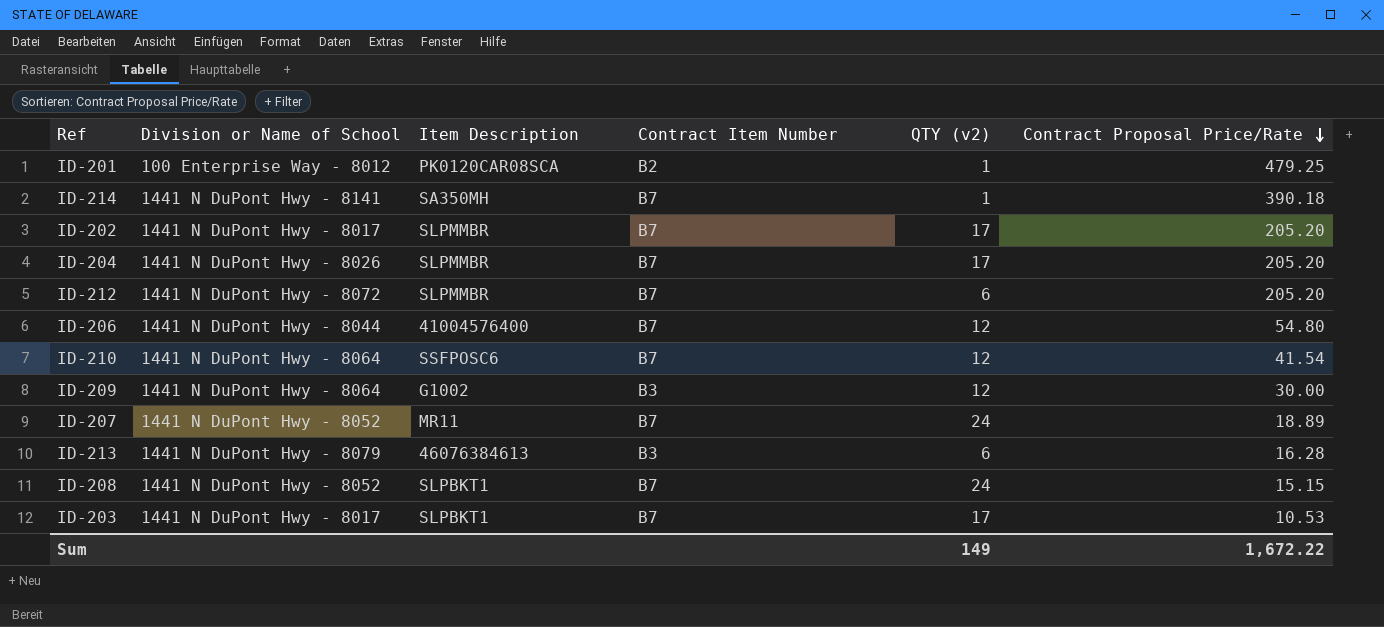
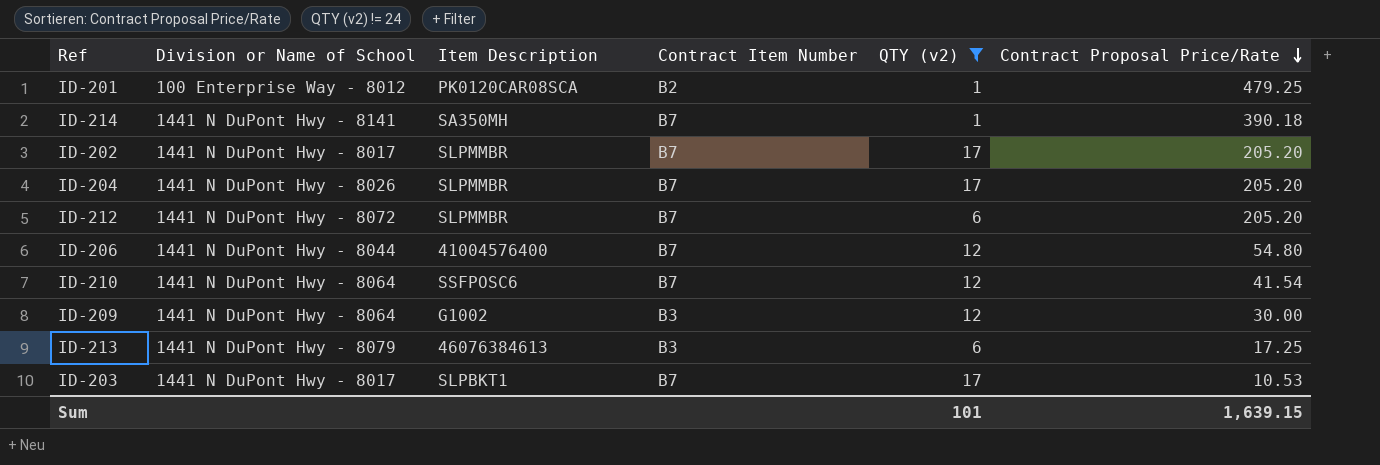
filter: none -> QTY (v2) != 24
ID-213 | Contract Proposal Price/Rate: 16.28 -> 17.25
Sum | QTY (v2): 149 -> 101
Sum | Contract Proposal Price/Rate: 1,672.22 -> 1,639.15

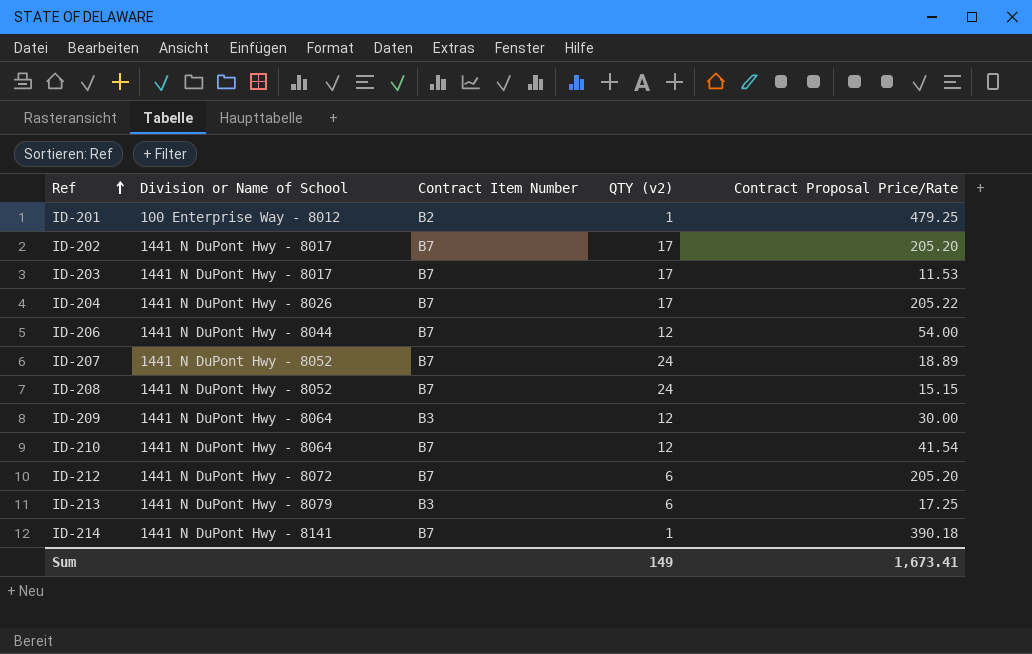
filter: QTY (v2) != 24 -> none
row order: Contract Proposal Price/Rate descending -> Ref ascending
column Item Description | position: 3 -> none
ID-203 | Contract Proposal Price/Rate: 10.53 -> 11.53
ID-204 | Contract Proposal Price/Rate: 205.20 -> 205.22
ID-206 | Contract Proposal Price/Rate: 54.80 -> 54.00
Sum | QTY (v2): 101 -> 149
Sum | Contract Proposal Price/Rate: 1,639.15 -> 1,673.41

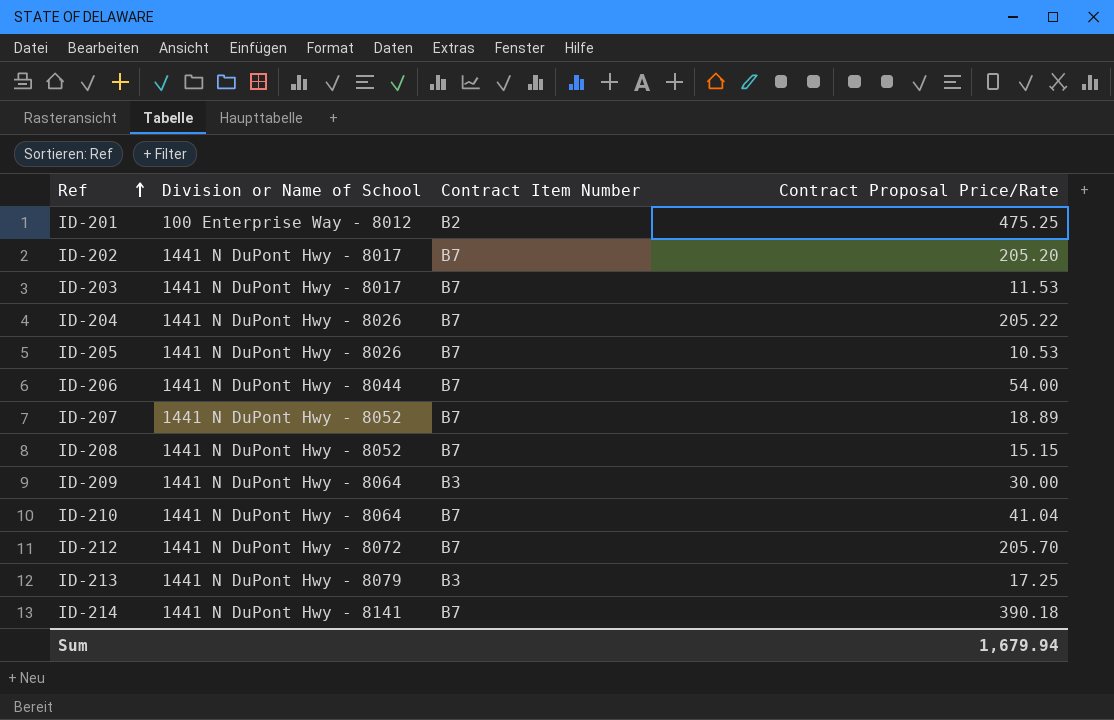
column QTY (v2) | position: 4 -> none
ID-201 | Contract Proposal Price/Rate: 479.25 -> 475.25
row ID-205: none -> 1441 N DuPont Hwy - 8026 | B7 | 10.53
ID-210 | Contract Proposal Price/Rate: 41.54 -> 41.04
ID-212 | Contract Proposal Price/Rate: 205.20 -> 205.70
Sum | Contract Proposal Price/Rate: 1,673.41 -> 1,679.94

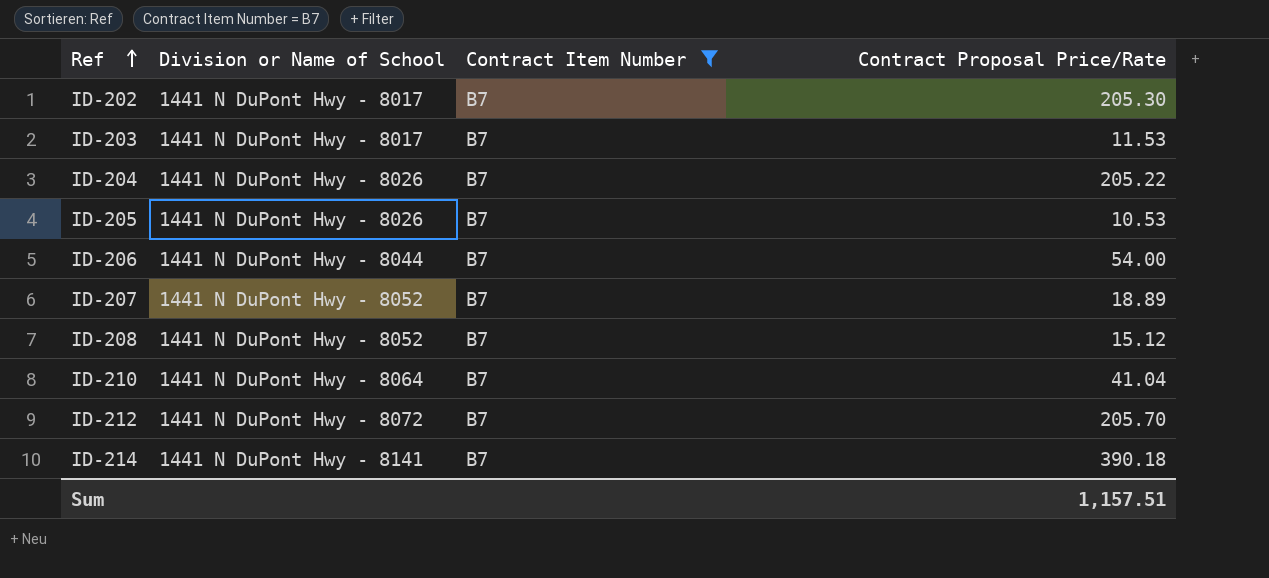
filter: none -> Contract Item Number = B7
ID-202 | Contract Proposal Price/Rate: 205.20 -> 205.30
ID-208 | Contract Proposal Price/Rate: 15.15 -> 15.12
Sum | Contract Proposal Price/Rate: 1,679.94 -> 1,157.51

